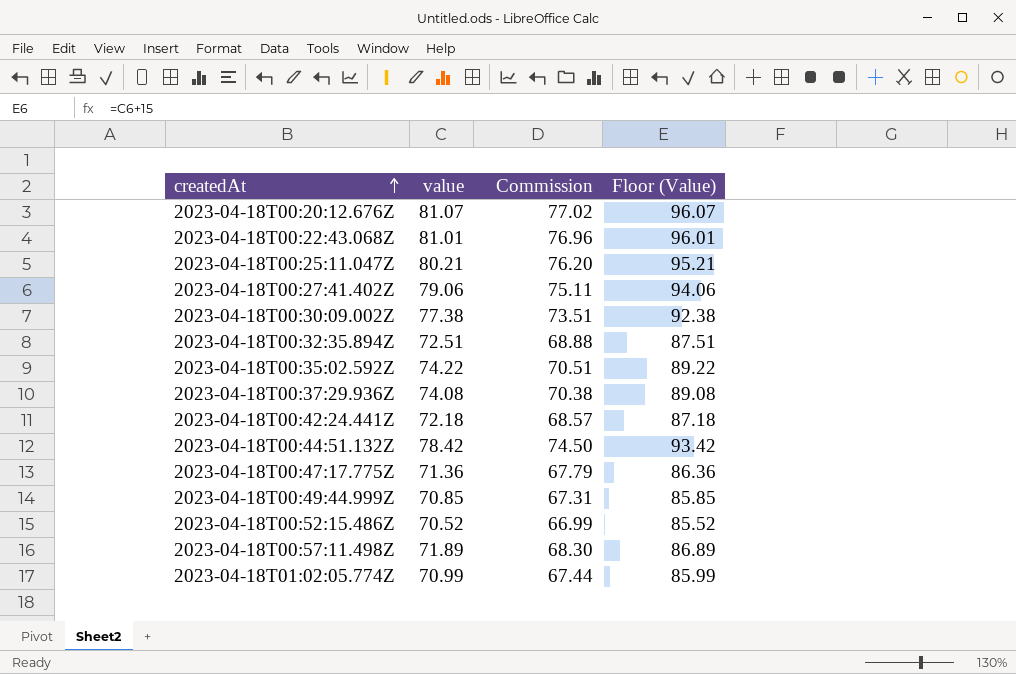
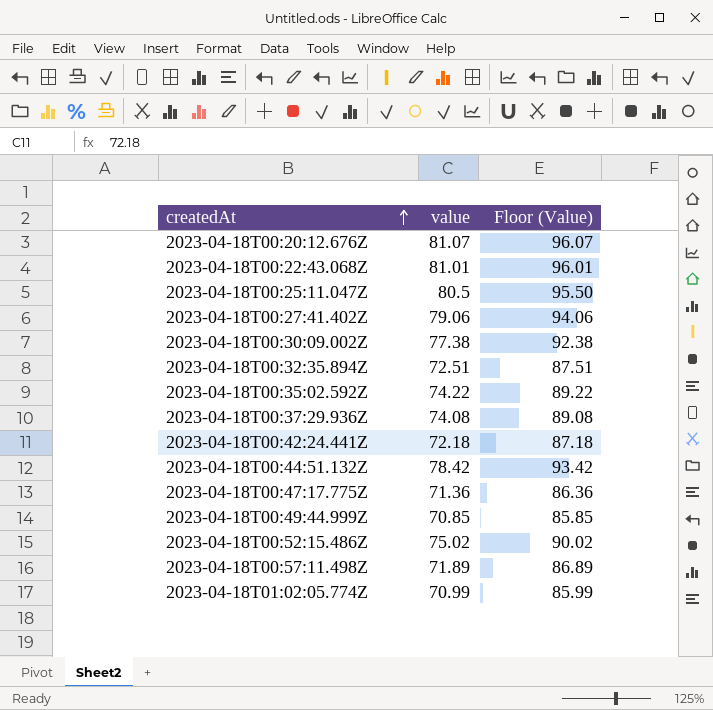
column Commission | formula: [value] * 0.95 -> none
2023-04-18T00:25:11.047Z | value: 80.21 -> 80.5
2023-04-18T00:25:11.047Z | Floor (Value): 95.21 -> 95.50
2023-04-18T00:52:15.486Z | value: 70.52 -> 75.02
2023-04-18T00:52:15.486Z | Floor (Value): 85.52 -> 90.02

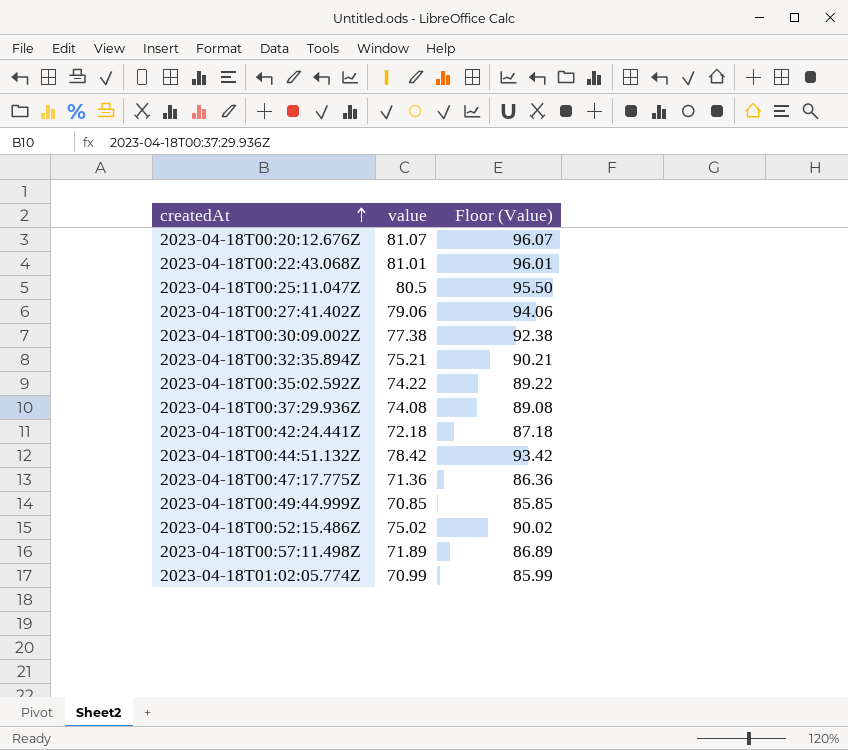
2023-04-18T00:32:35.894Z | value: 72.51 -> 75.21
2023-04-18T00:32:35.894Z | Floor (Value): 87.51 -> 90.21

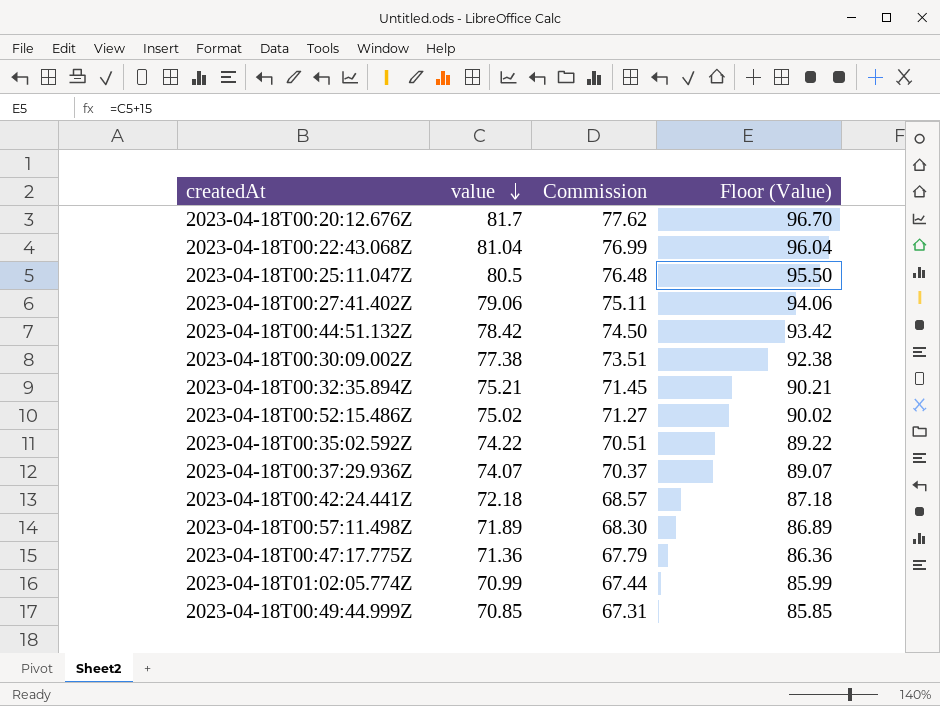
row order: createdAt ascending -> value descending
column Commission | formula: none -> [value] * 0.95
2023-04-18T00:20:12.676Z | value: 81.07 -> 81.7
2023-04-18T00:20:12.676Z | Floor (Value): 96.07 -> 96.70
2023-04-18T00:22:43.068Z | value: 81.01 -> 81.04
2023-04-18T00:22:43.068Z | Floor (Value): 96.01 -> 96.04
2023-04-18T00:37:29.936Z | value: 74.08 -> 74.07
2023-04-18T00:37:29.936Z | Floor (Value): 89.08 -> 89.07

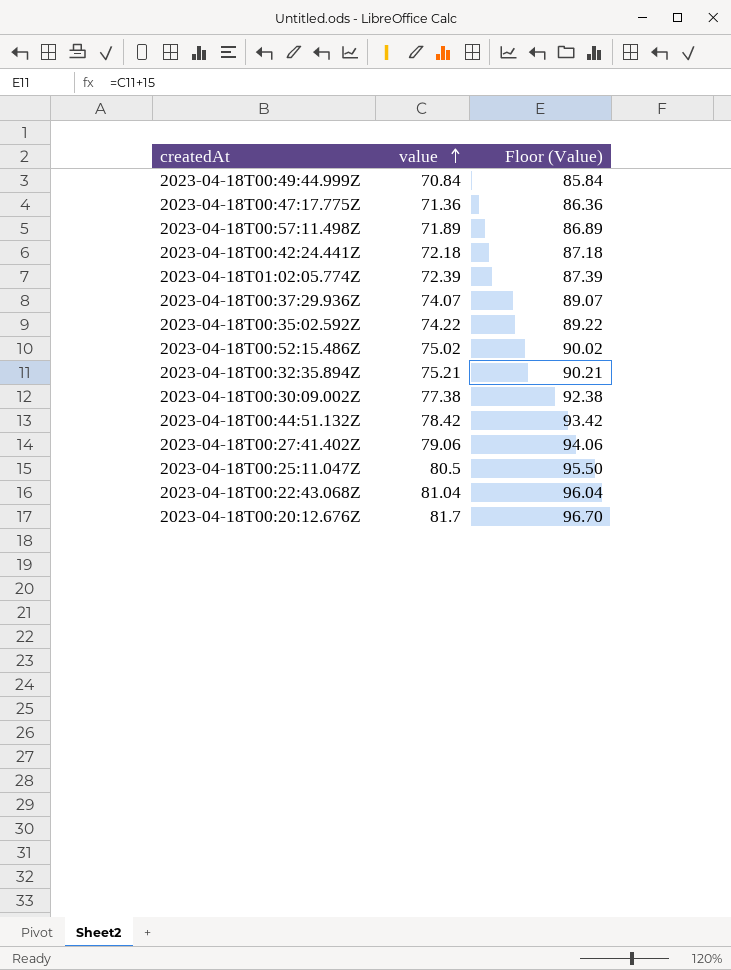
row order: value descending -> value ascending
column Commission | formula: [value] * 0.95 -> none
2023-04-18T00:49:44.999Z | value: 70.85 -> 70.84
2023-04-18T00:49:44.999Z | Floor (Value): 85.85 -> 85.84
2023-04-18T01:02:05.774Z | value: 70.99 -> 72.39
2023-04-18T01:02:05.774Z | Floor (Value): 85.99 -> 87.39

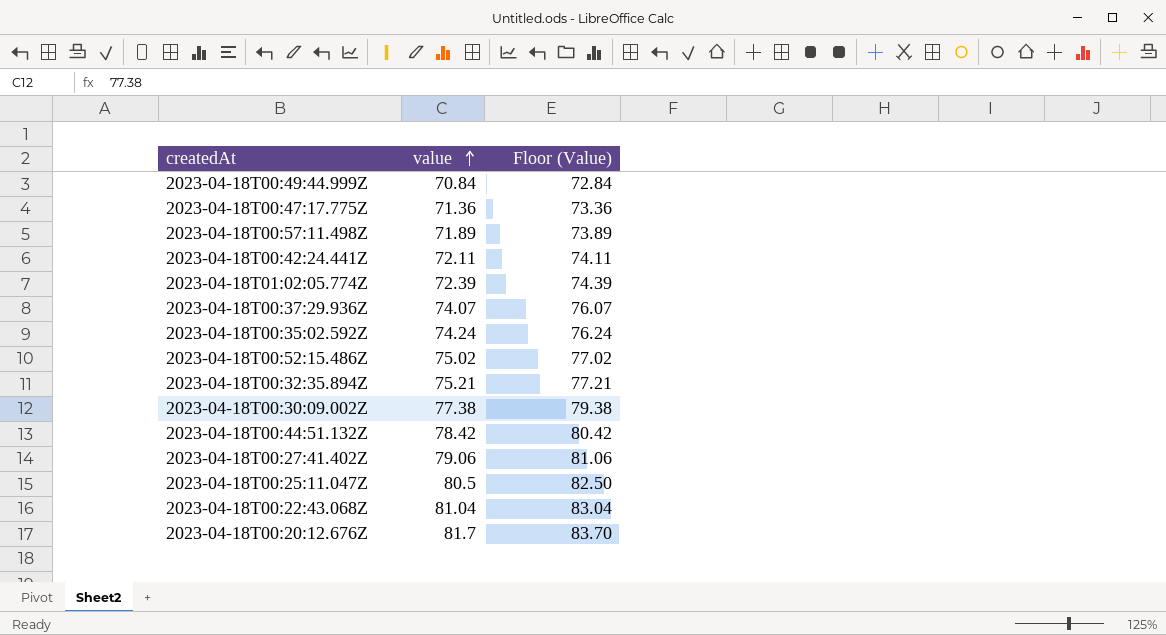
column Floor (Value) | formula: [value] + 15 -> [value] + 2
2023-04-18T00:42:24.441Z | value: 72.18 -> 72.11
2023-04-18T00:35:02.592Z | value: 74.22 -> 74.24

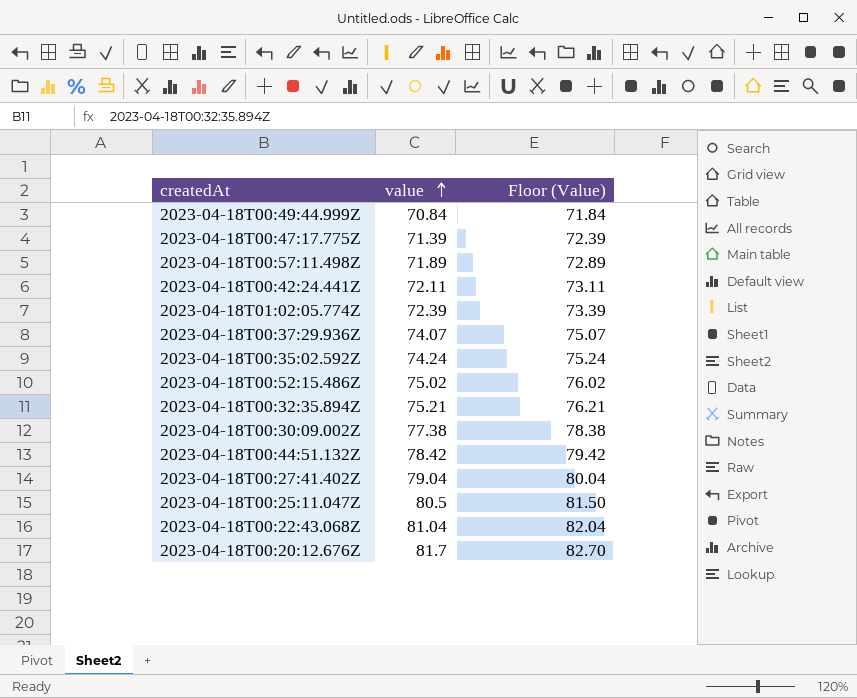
column Floor (Value) | formula: [value] + 2 -> [value] + 1
2023-04-18T00:47:17.775Z | value: 71.36 -> 71.39
2023-04-18T00:27:41.402Z | value: 79.06 -> 79.04

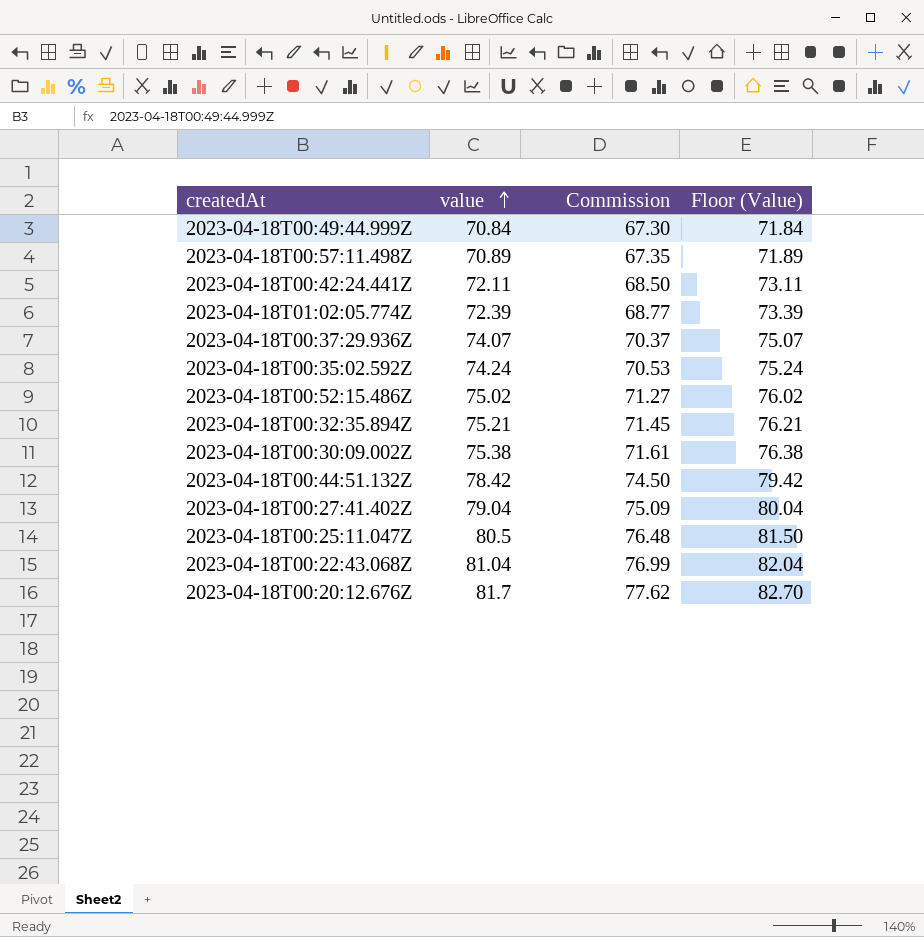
column Commission | formula: none -> [value] * 0.95
row 2023-04-18T00:47:17.775Z: 71.39 | 72.39 -> none
2023-04-18T00:57:11.498Z | value: 71.89 -> 70.89
2023-04-18T00:57:11.498Z | Floor (Value): 72.89 -> 71.89
2023-04-18T00:30:09.002Z | value: 77.38 -> 75.38
2023-04-18T00:30:09.002Z | Floor (Value): 78.38 -> 76.38

